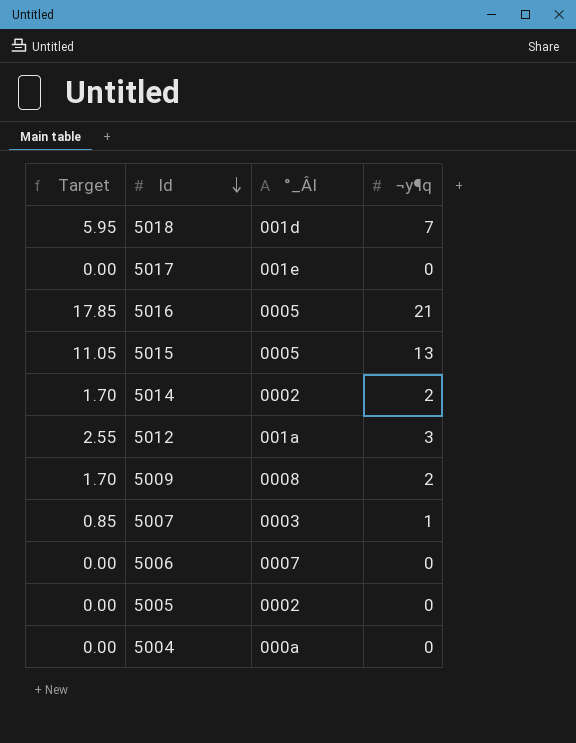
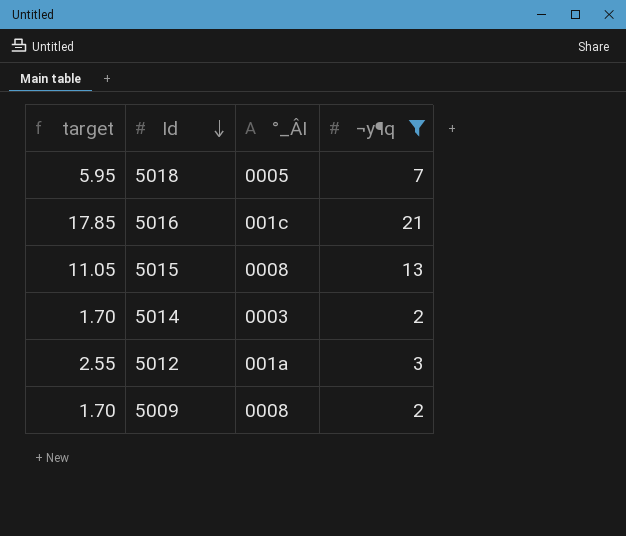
filter: none -> ¬y¶q >= 2
column name: Target -> target
5018 | °_ÂI: 001d -> 0005
5016 | °_ÂI: 0005 -> 001c
5015 | °_ÂI: 0005 -> 0008
5014 | °_ÂI: 0002 -> 0003

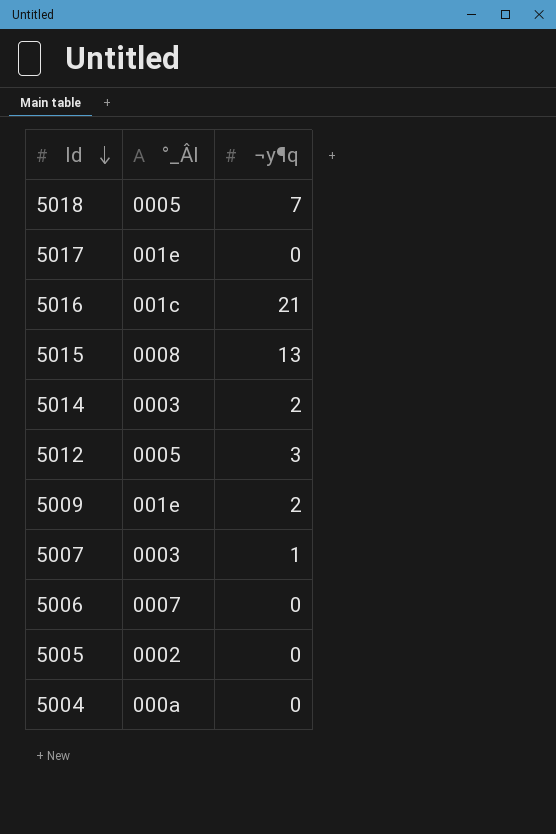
filter: ¬y¶q >= 2 -> none
column target | formula: [¬y¶q] * 0.85 -> none
5012 | °_ÂI: 001a -> 0005
5009 | °_ÂI: 0008 -> 001e

